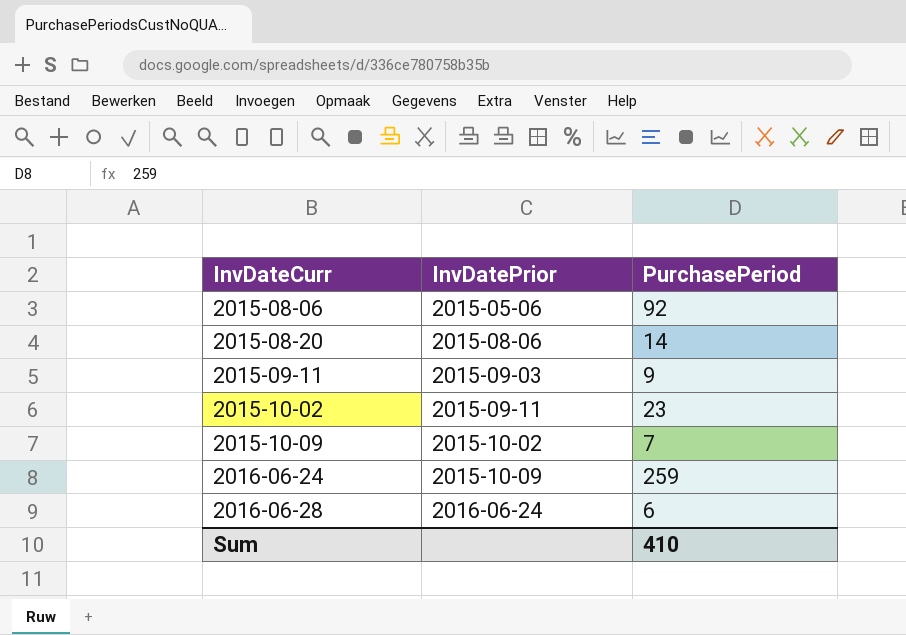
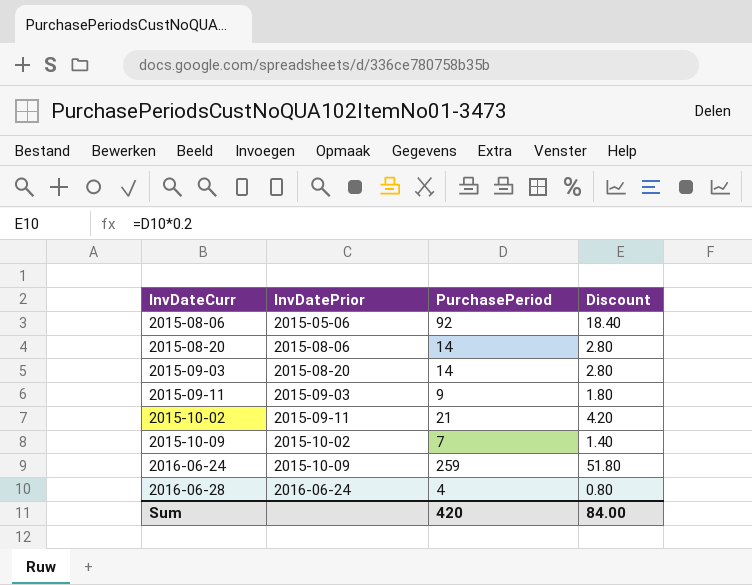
column Discount | formula: none -> [PurchasePeriod] * 0.2
row 2015-09-03: none -> 2015-08-20 | 14 | 2.80
2015-10-02 | PurchasePeriod: 23 -> 21
2016-06-28 | PurchasePeriod: 6 -> 4
Sum | PurchasePeriod: 410 -> 420

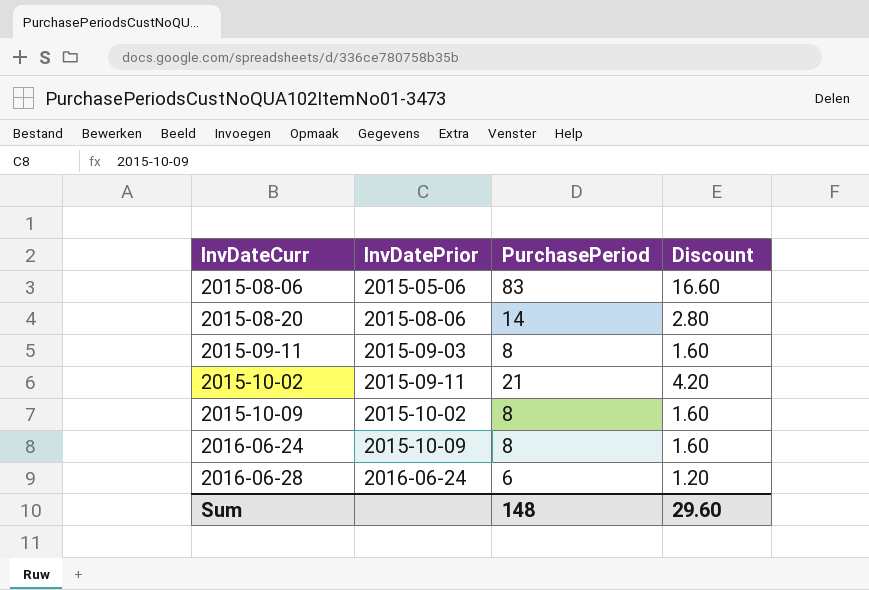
row 2015-09-03: 2015-08-20 | 14 | 2.80 -> none
2015-08-06 | PurchasePeriod: 92 -> 83
2015-08-06 | Discount: 18.40 -> 16.60
2015-09-11 | PurchasePeriod: 9 -> 8
2015-09-11 | Discount: 1.80 -> 1.60
2015-10-09 | PurchasePeriod: 7 -> 8
2015-10-09 | Discount: 1.40 -> 1.60
2016-06-24 | PurchasePeriod: 259 -> 8
2016-06-24 | Discount: 51.80 -> 1.60
2016-06-28 | PurchasePeriod: 4 -> 6
2016-06-28 | Discount: 0.80 -> 1.20
Sum | PurchasePeriod: 420 -> 148
Sum | Discount: 84.00 -> 29.60

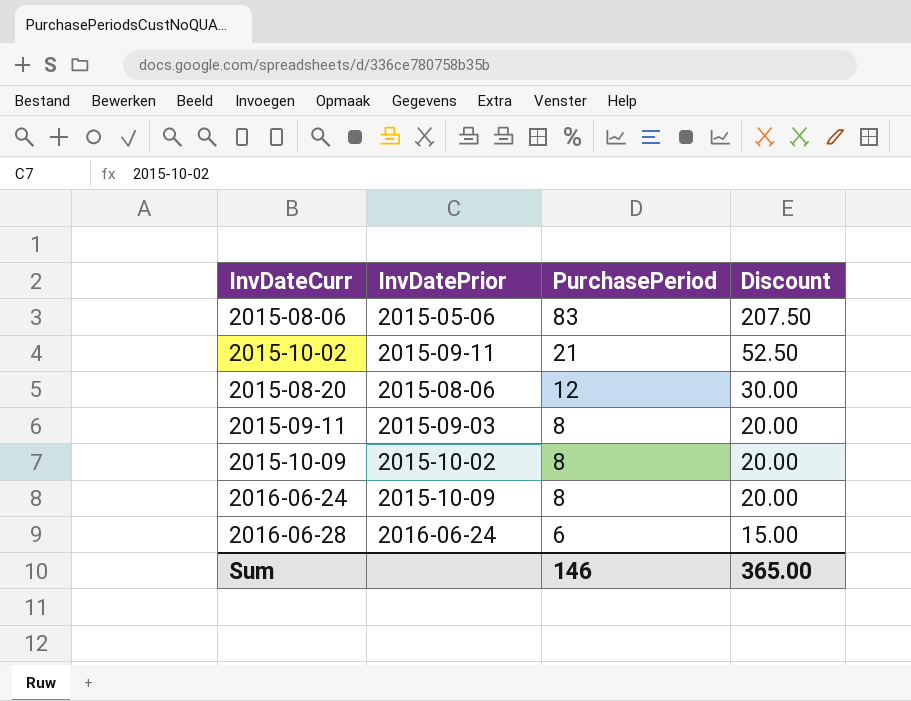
row order: InvDateCurr ascending -> PurchasePeriod descending
column Discount | formula: [PurchasePeriod] * 0.2 -> [PurchasePeriod] * 2.5
2015-08-20 | PurchasePeriod: 14 -> 12
Sum | PurchasePeriod: 148 -> 146
Sum | Discount: 29.60 -> 365.00

